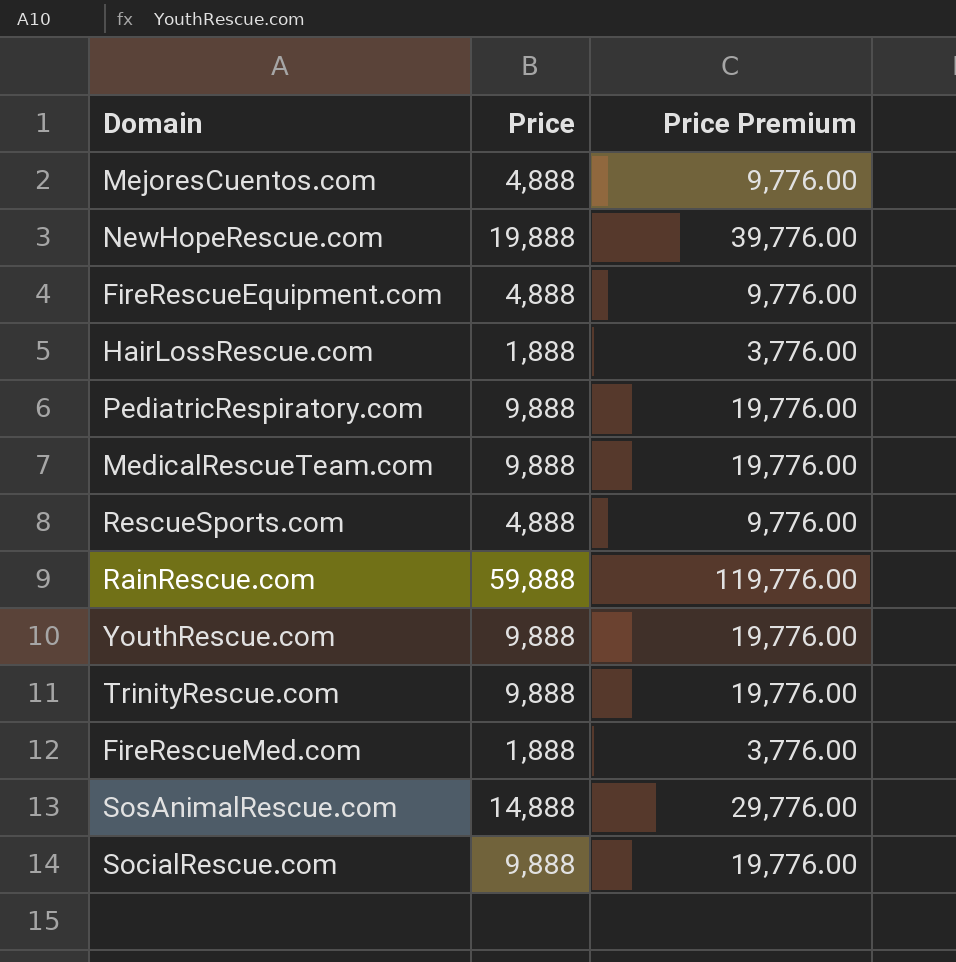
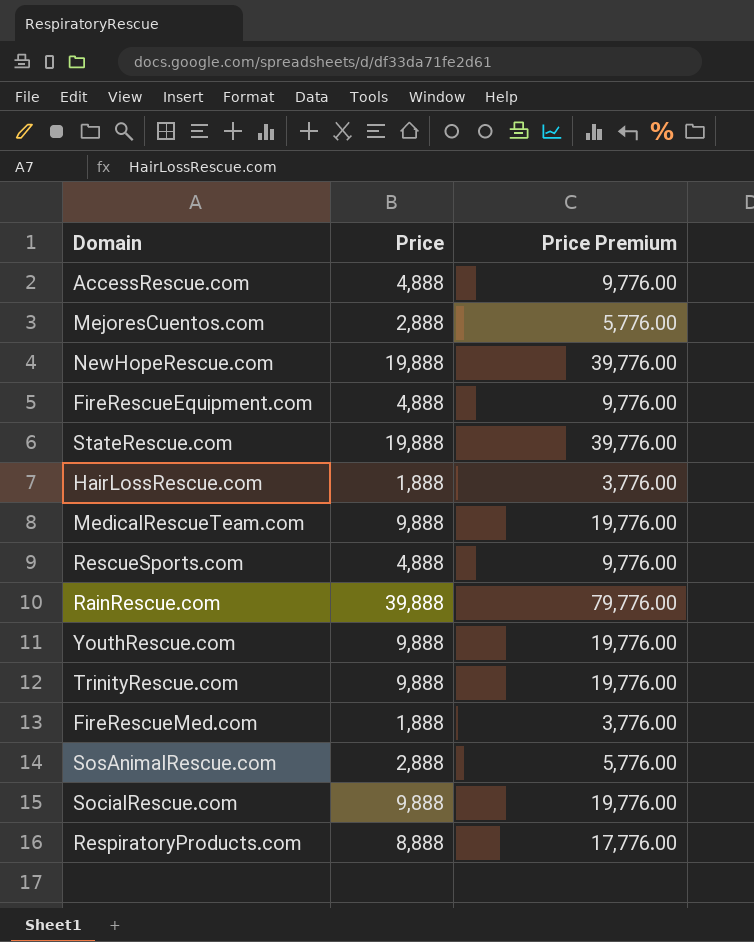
row PediatricRespiratory.com: 9,888 | 19,776.00 -> none
row AccessRescue.com: none -> 4,888 | 9,776.00
MejoresCuentos.com | Price: 4,888 -> 2,888
MejoresCuentos.com | Price Premium: 9,776.00 -> 5,776.00
row StateRescue.com: none -> 19,888 | 39,776.00
RainRescue.com | Price: 59,888 -> 39,888
RainRescue.com | Price Premium: 119,776.00 -> 79,776.00
SosAnimalRescue.com | Price: 14,888 -> 2,888
SosAnimalRescue.com | Price Premium: 29,776.00 -> 5,776.00
row RespiratoryProducts.com: none -> 8,888 | 17,776.00

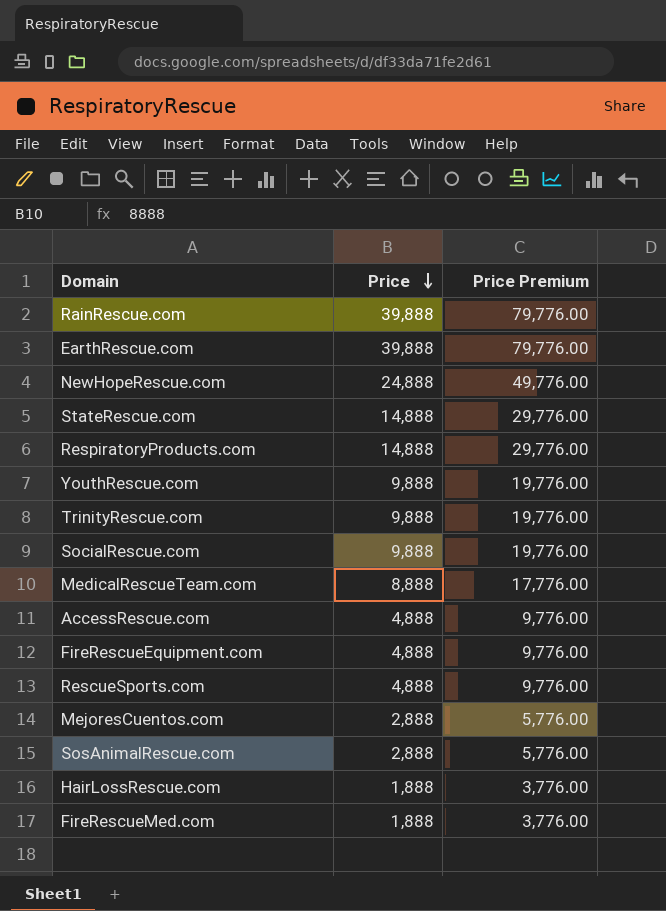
row order: none -> Price descending
row EarthRescue.com: none -> 39,888 | 79,776.00
NewHopeRescue.com | Price: 19,888 -> 24,888
NewHopeRescue.com | Price Premium: 39,776.00 -> 49,776.00
StateRescue.com | Price: 19,888 -> 14,888
StateRescue.com | Price Premium: 39,776.00 -> 29,776.00
RespiratoryProducts.com | Price: 8,888 -> 14,888
RespiratoryProducts.com | Price Premium: 17,776.00 -> 29,776.00
MedicalRescueTeam.com | Price: 9,888 -> 8,888
MedicalRescueTeam.com | Price Premium: 19,776.00 -> 17,776.00

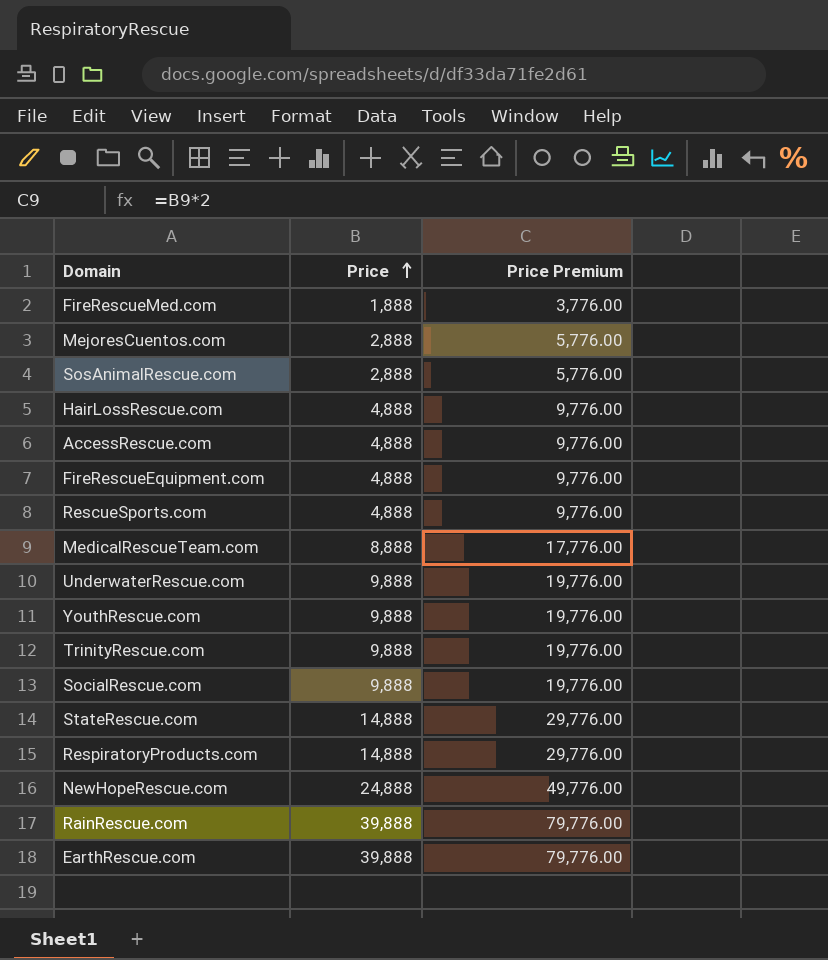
row order: Price descending -> Price ascending
HairLossRescue.com | Price: 1,888 -> 4,888
HairLossRescue.com | Price Premium: 3,776.00 -> 9,776.00
row UnderwaterRescue.com: none -> 9,888 | 19,776.00

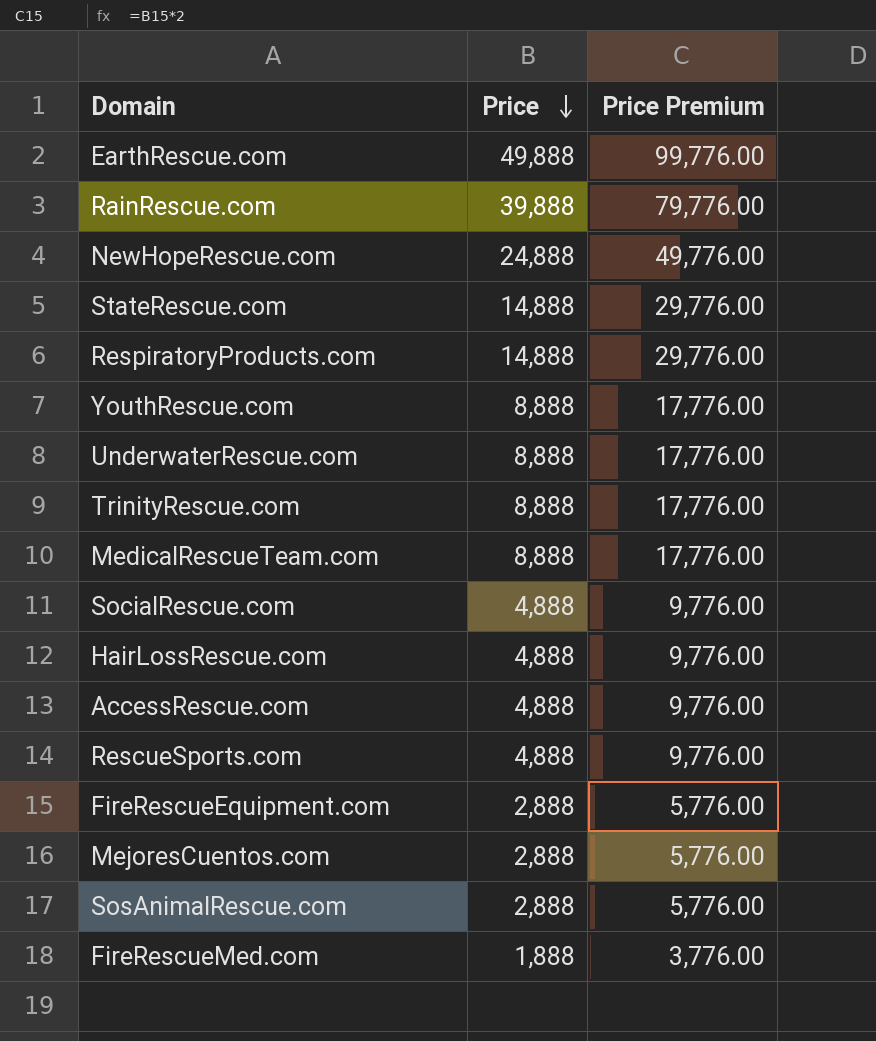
row order: Price ascending -> Price descending
EarthRescue.com | Price: 39,888 -> 49,888
EarthRescue.com | Price Premium: 79,776.00 -> 99,776.00
YouthRescue.com | Price: 9,888 -> 8,888
YouthRescue.com | Price Premium: 19,776.00 -> 17,776.00
UnderwaterRescue.com | Price: 9,888 -> 8,888
UnderwaterRescue.com | Price Premium: 19,776.00 -> 17,776.00
TrinityRescue.com | Price: 9,888 -> 8,888
TrinityRescue.com | Price Premium: 19,776.00 -> 17,776.00
SocialRescue.com | Price: 9,888 -> 4,888
SocialRescue.com | Price Premium: 19,776.00 -> 9,776.00
FireRescueEquipment.com | Price: 4,888 -> 2,888
FireRescueEquipment.com | Price Premium: 9,776.00 -> 5,776.00

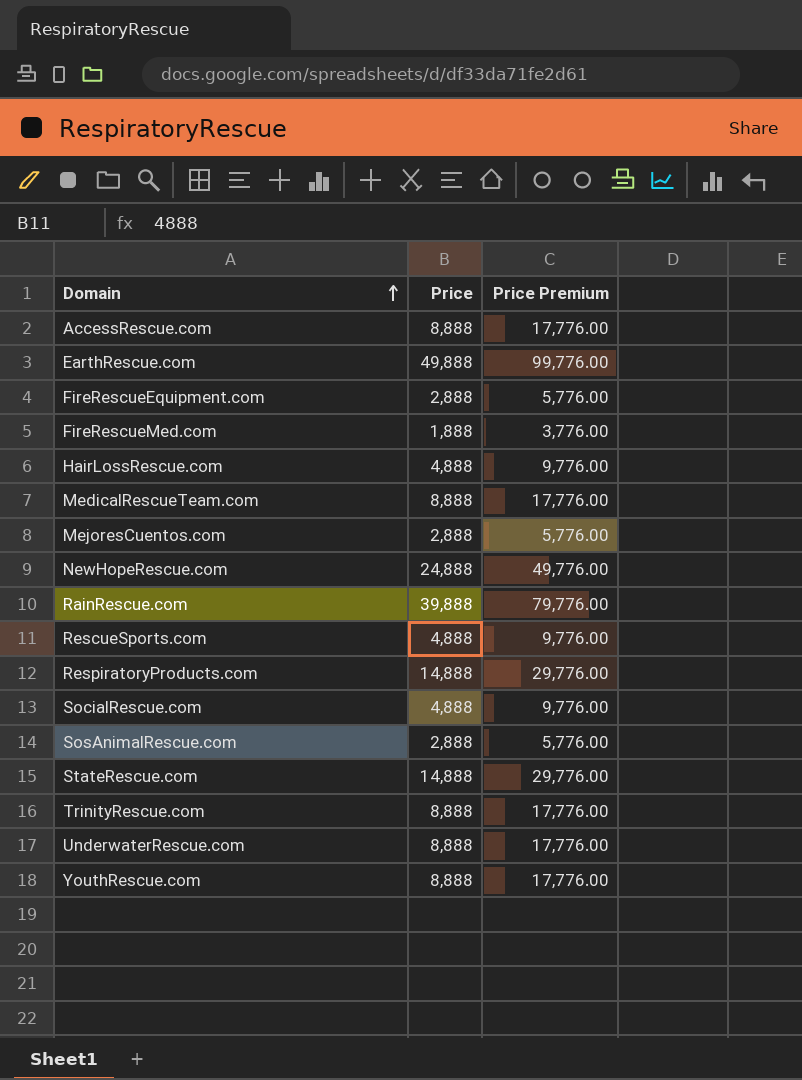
row order: Price descending -> Domain ascending
AccessRescue.com | Price: 4,888 -> 8,888
AccessRescue.com | Price Premium: 9,776.00 -> 17,776.00

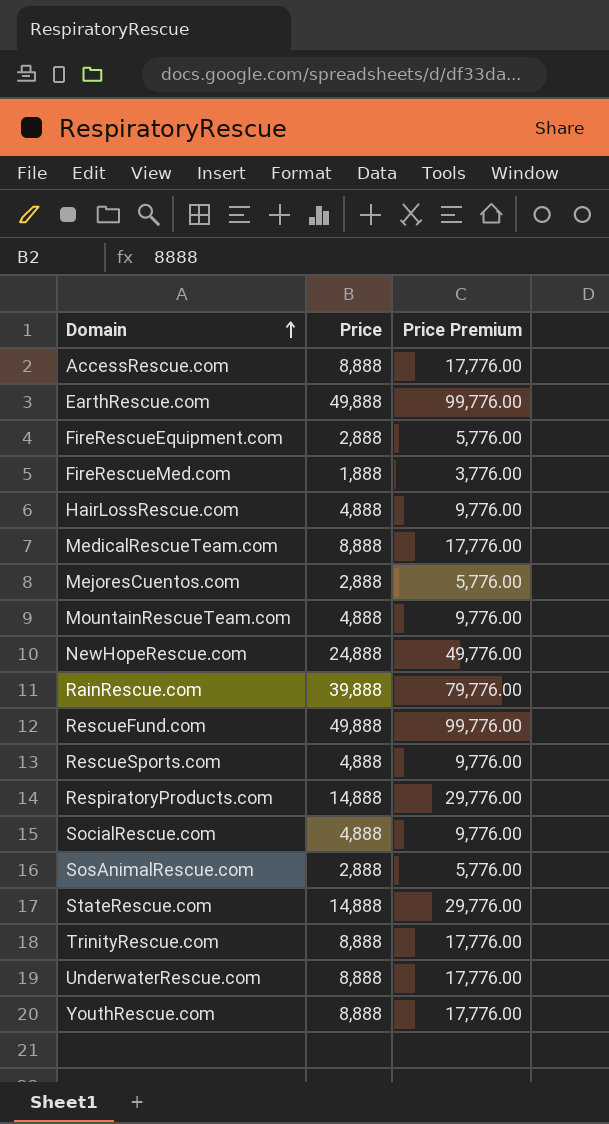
row MountainRescueTeam.com: none -> 4,888 | 9,776.00
row RescueFund.com: none -> 49,888 | 99,776.00

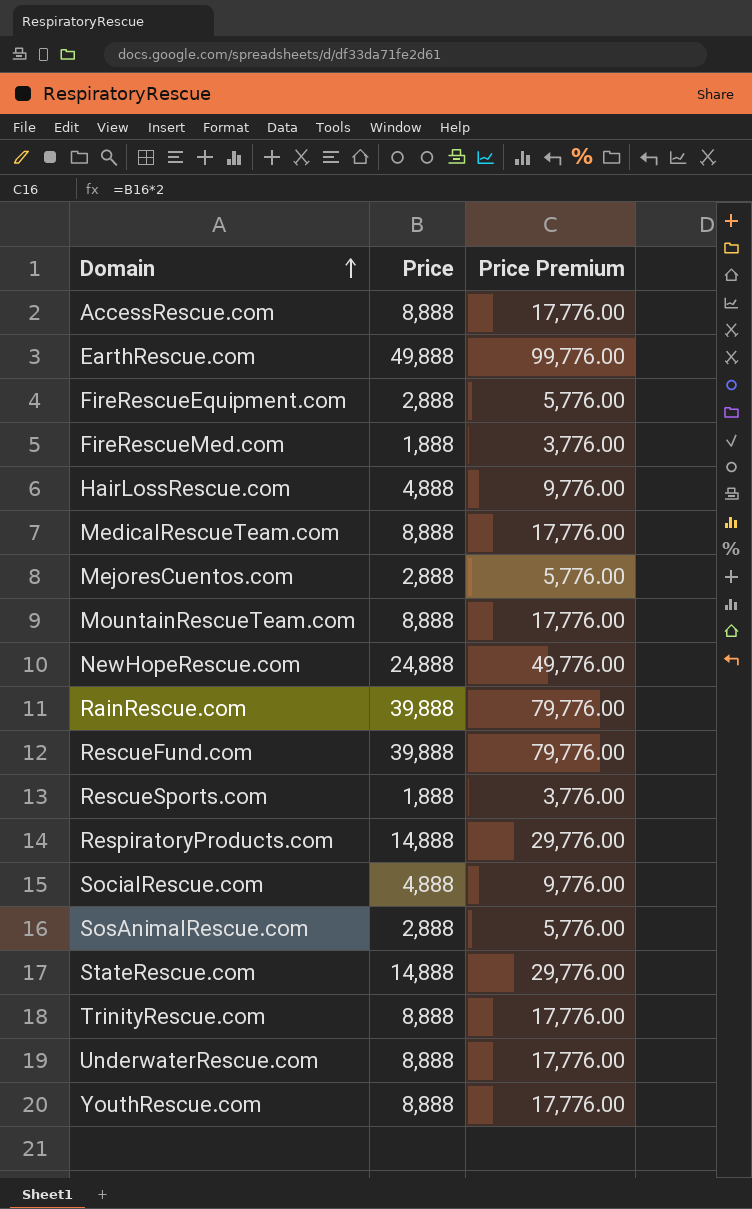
MountainRescueTeam.com | Price: 4,888 -> 8,888
MountainRescueTeam.com | Price Premium: 9,776.00 -> 17,776.00
RescueFund.com | Price: 49,888 -> 39,888
RescueFund.com | Price Premium: 99,776.00 -> 79,776.00
RescueSports.com | Price: 4,888 -> 1,888
RescueSports.com | Price Premium: 9,776.00 -> 3,776.00

